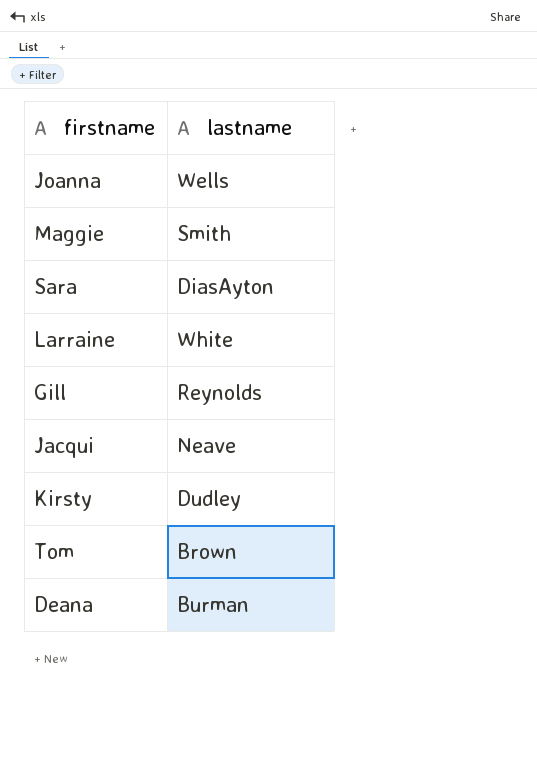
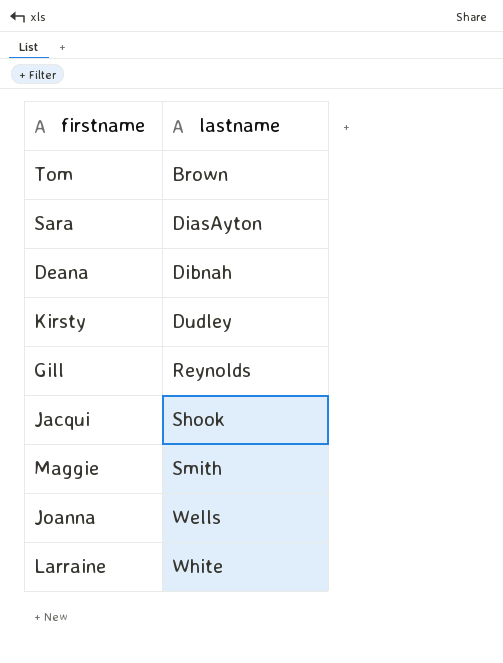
row order: none -> lastname ascending
Deana | lastname: Burman -> Dibnah
Jacqui | lastname: Neave -> Shook

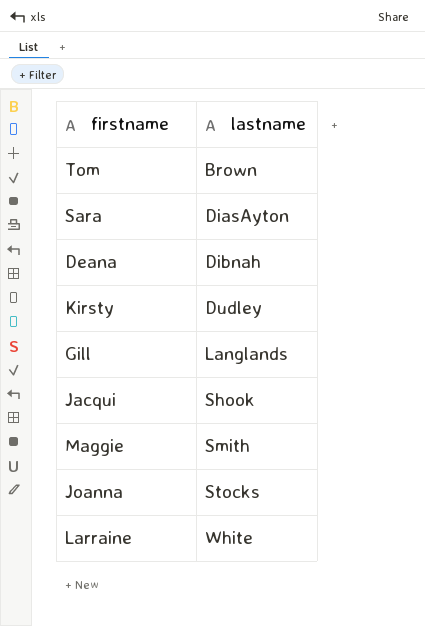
Gill | lastname: Reynolds -> Langlands
Joanna | lastname: Wells -> Stocks

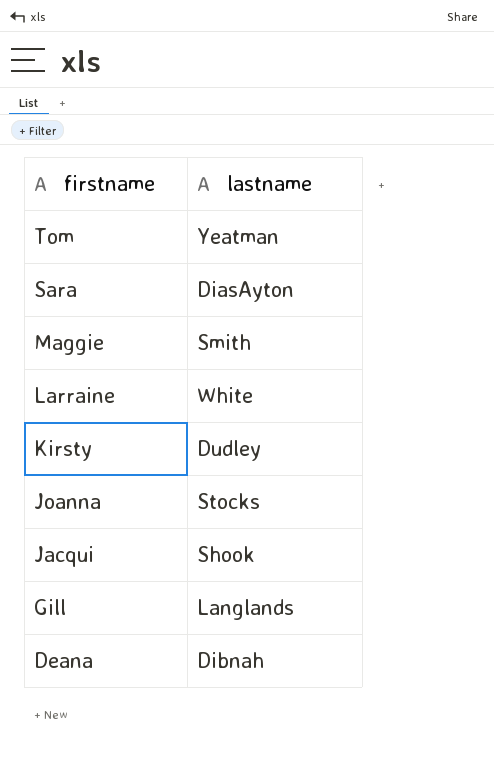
row order: lastname ascending -> firstname descending
Tom | lastname: Brown -> Yeatman

